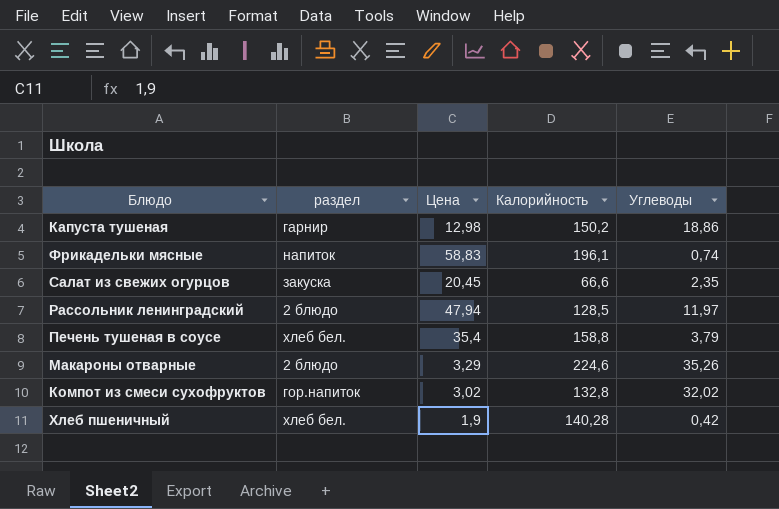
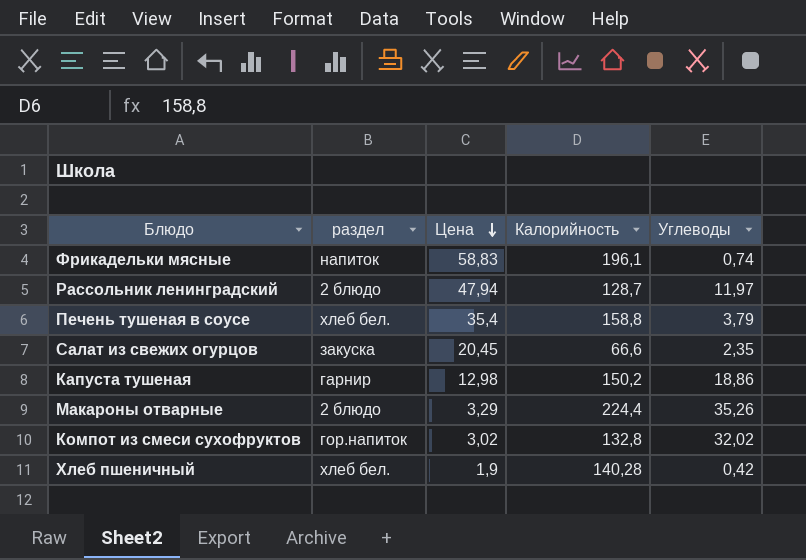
row order: none -> Цена descending
Рассольник ленинградский | Калорийность: 128,5 -> 128,7
Макароны отварные | Калорийность: 224,6 -> 224,4

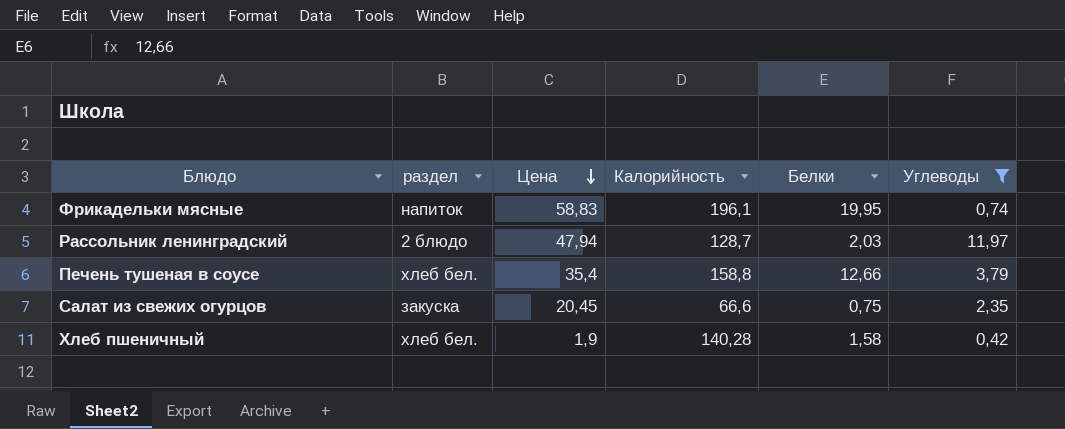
filter: none -> Углеводы <= 11,97
column Белки | position: none -> 5

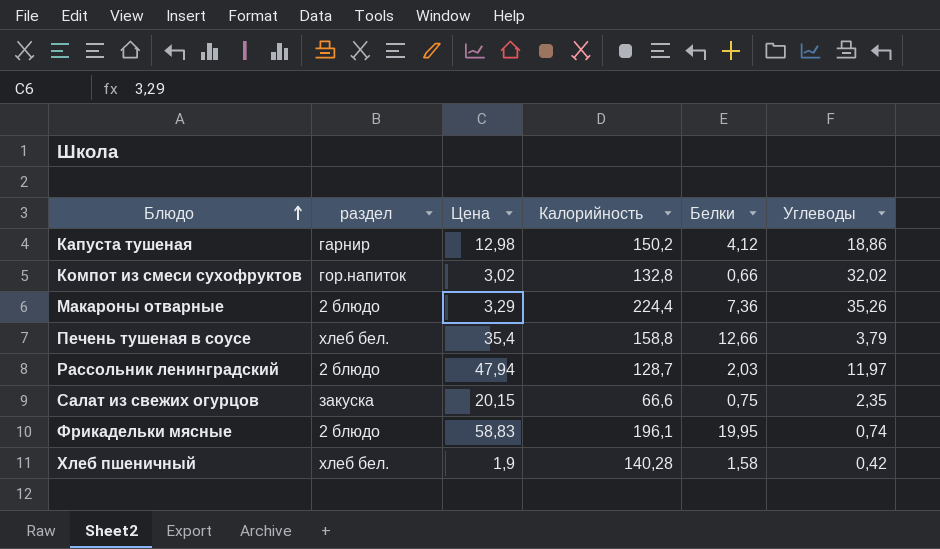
filter: Углеводы <= 11,97 -> none
row order: Цена descending -> Блюдо ascending
Салат из свежих огурцов | Цена: 20,45 -> 20,15
Фрикадельки мясные | раздел: напиток -> 2 блюдо

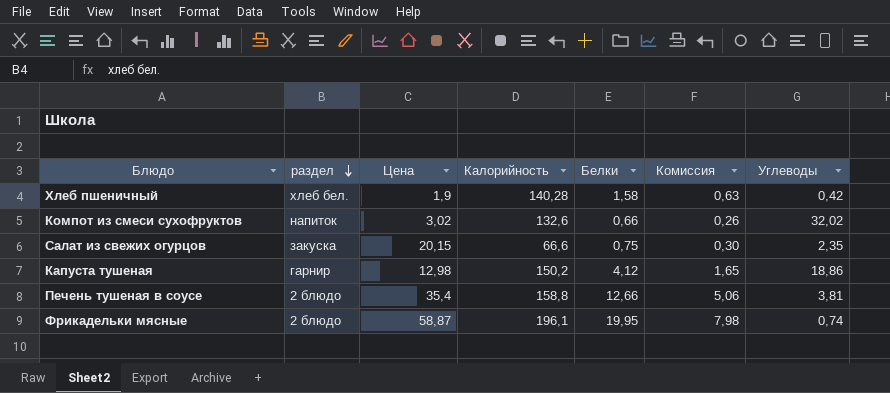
row order: Блюдо ascending -> раздел descending
column Комиссия | formula: none -> [Белки] * 0,4
row Макароны отварные: 2 блюдо | 3,29 | 224,4 | 7,36 | 35,26 -> none
row Рассольник ленинградский: 2 блюдо | 47,94 | 128,7 | 2,03 | 11,97 -> none
Компот из смеси сухофруктов | раздел: гор.напиток -> напиток
Компот из смеси сухофруктов | Калорийность: 132,8 -> 132,6
Печень тушеная в соусе | раздел: хлеб бел. -> 2 блюдо
Печень тушеная в соусе | Углеводы: 3,79 -> 3,81
Фрикадельки мясные | Цена: 58,83 -> 58,87

